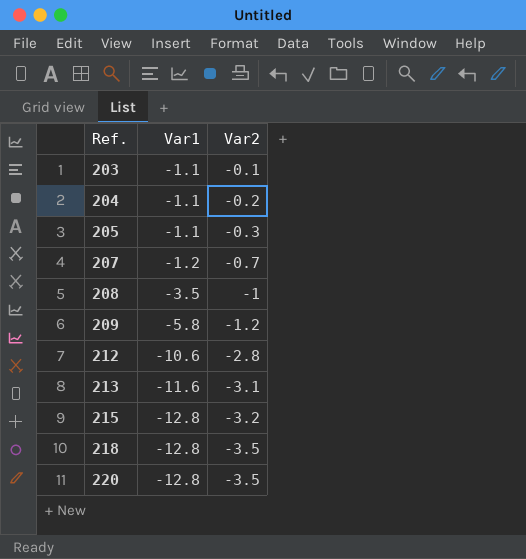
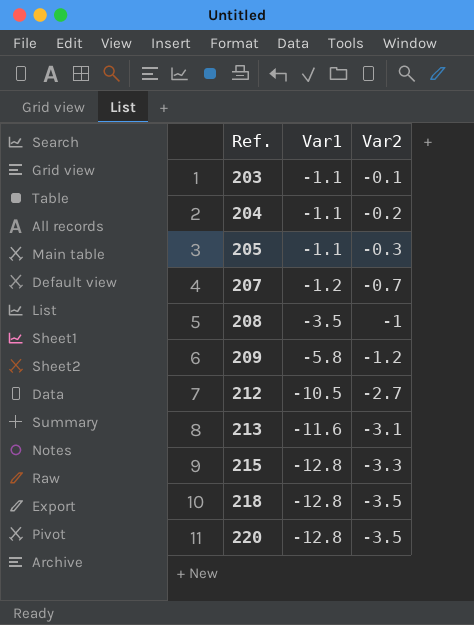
212 | Var1: -10.6 -> -10.5
212 | Var2: -2.8 -> -2.7
215 | Var2: -3.2 -> -3.3

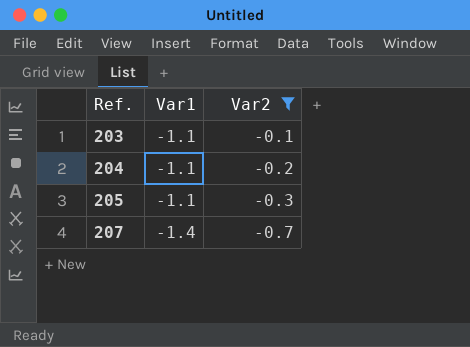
filter: none -> Var2 >= -0.7
207 | Var1: -1.2 -> -1.4

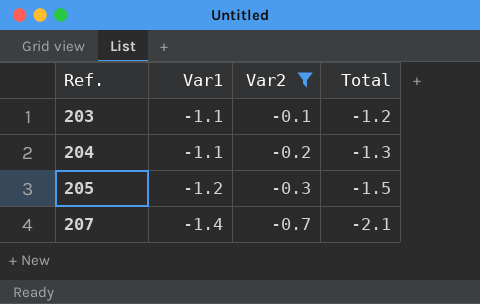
column Total | formula: none -> [Var1] + [Var2]
205 | Var1: -1.1 -> -1.2

